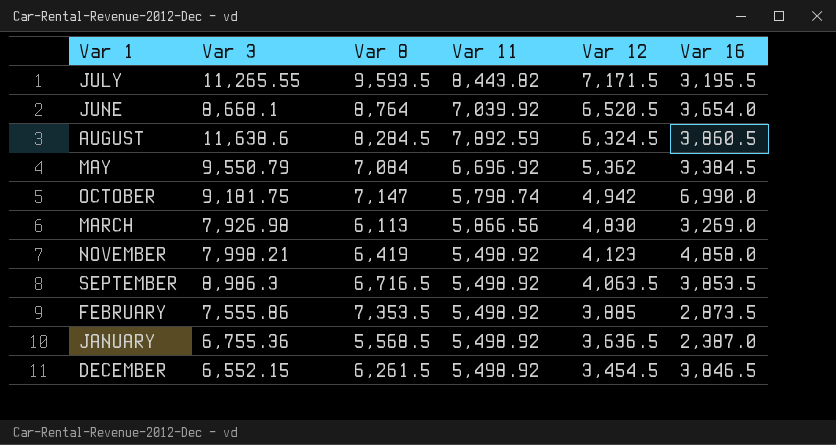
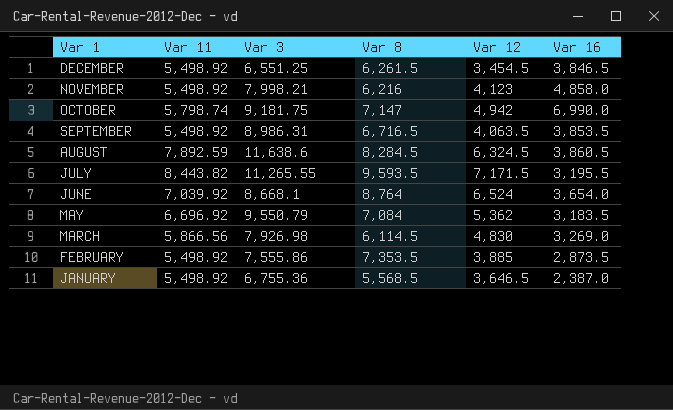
row order: Var 12 descending -> Var 1 descending
column Var 11 | position: 4 -> 2
DECEMBER | Var 3: 6,552.15 -> 6,551.25
NOVEMBER | Var 8: 6,419 -> 6,216
SEPTEMBER | Var 3: 8,986.3 -> 8,986.31
JUNE | Var 12: 6,520.5 -> 6,524
MAY | Var 16: 3,384.5 -> 3,183.5
MARCH | Var 8: 6,113 -> 6,114.5
JANUARY | Var 12: 3,636.5 -> 3,646.5

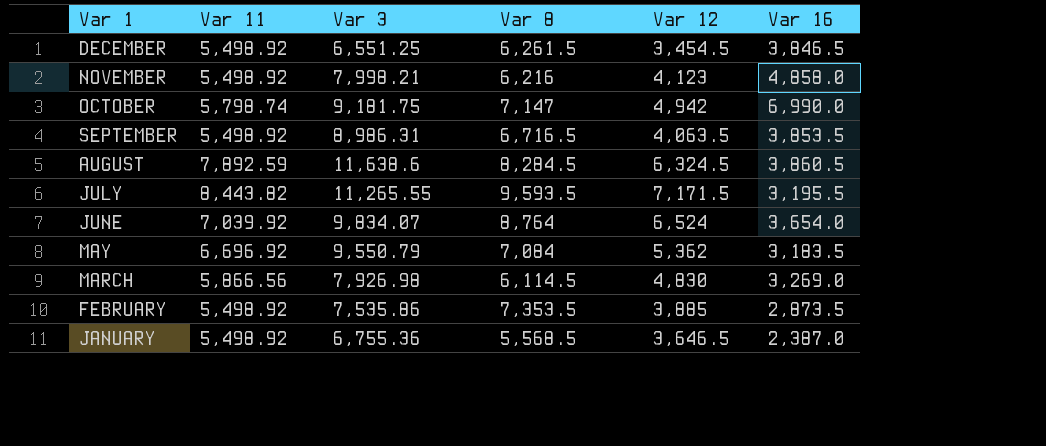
JUNE | Var 3: 8,668.1 -> 9,834.07
FEBRUARY | Var 3: 7,555.86 -> 7,535.86

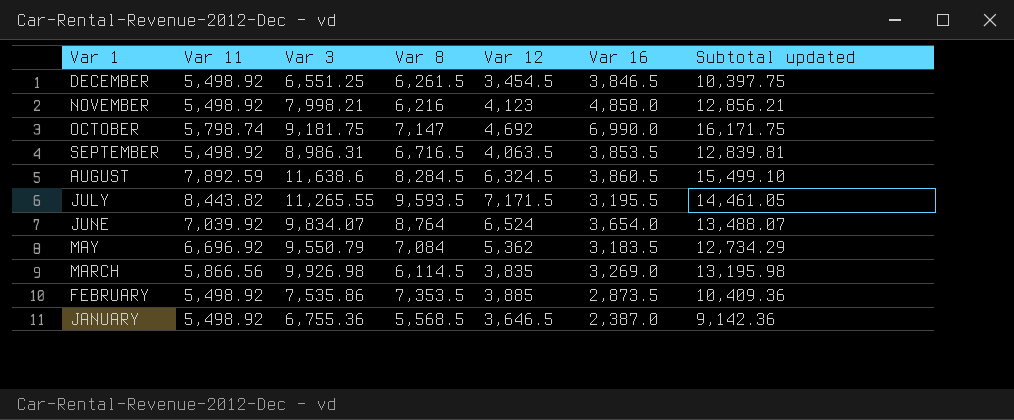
column Subtotal updated | formula: none -> [Var 3] + [Var 16]
OCTOBER | Var 12: 4,942 -> 4,692
MARCH | Var 3: 7,926.98 -> 9,926.98
MARCH | Var 12: 4,830 -> 3,835

